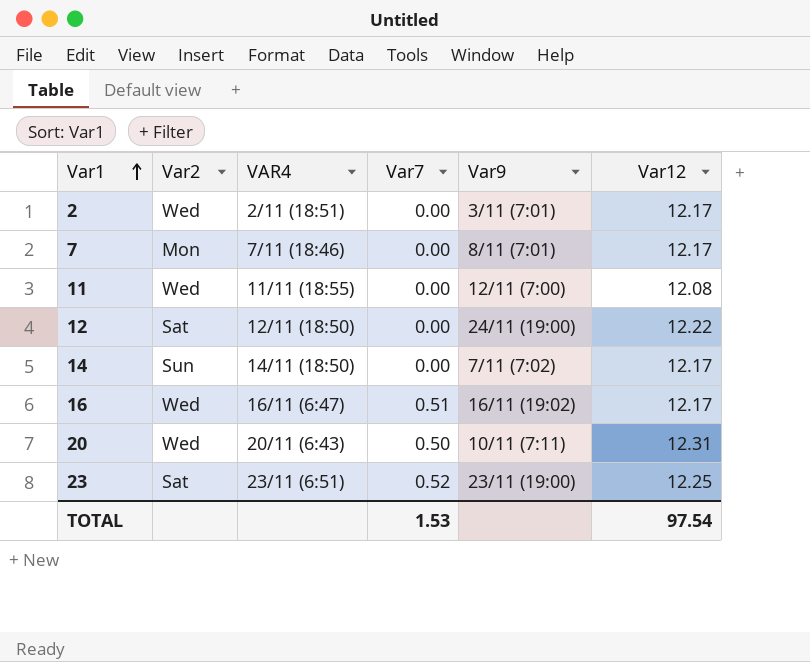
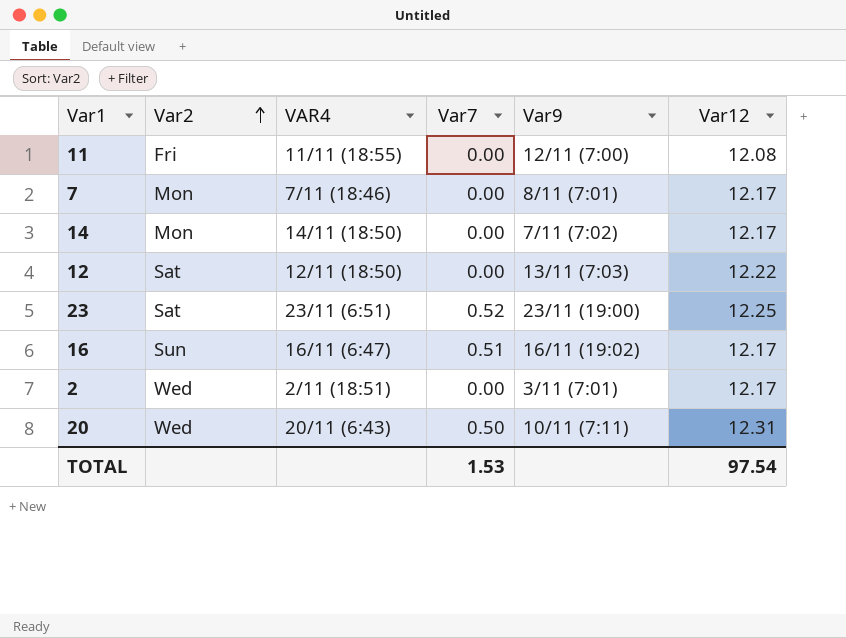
row order: Var1 ascending -> Var2 ascending
11 | Var2: Wed -> Fri
14 | Var2: Sun -> Mon
12 | Var9: 24/11 (19:00) -> 13/11 (7:03)
16 | Var2: Wed -> Sun

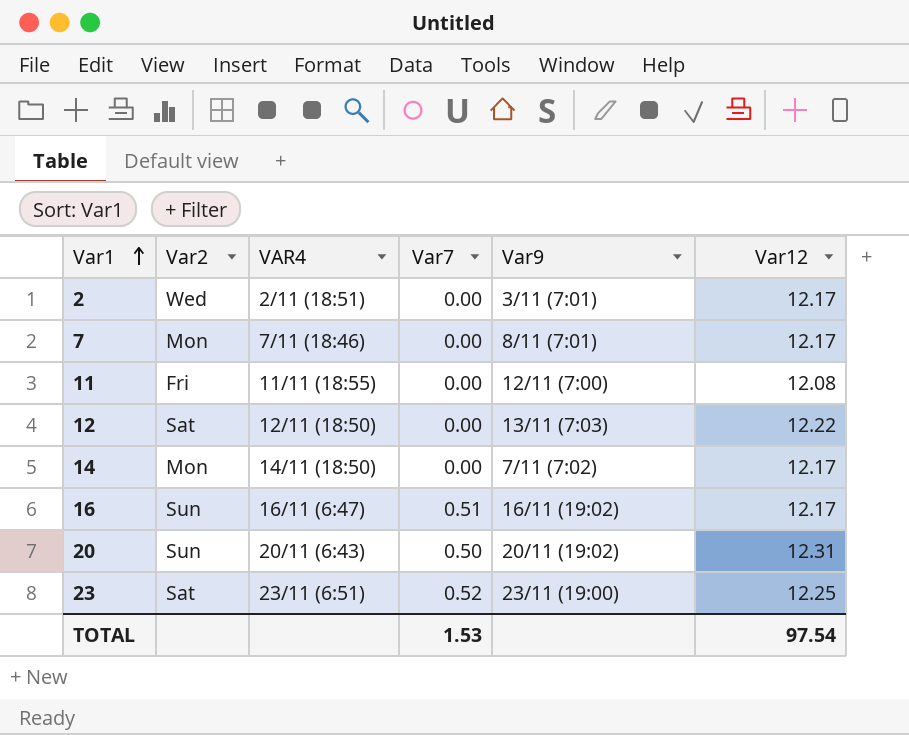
row order: Var2 ascending -> Var1 ascending
20 | Var2: Wed -> Sun
20 | Var9: 10/11 (7:11) -> 20/11 (19:02)

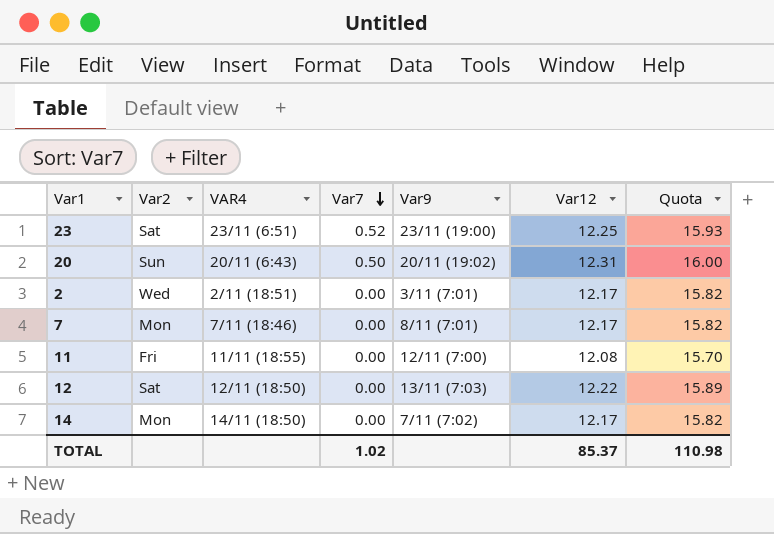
row order: Var1 ascending -> Var7 descending
column Quota | formula: none -> [Var12] * 1.3
row 16: Sun | 16/11 (6:47) | 0.51 | 16/11 (19:02) | 12.17 -> none
TOTAL | Var7: 1.53 -> 1.02
TOTAL | Var12: 97.54 -> 85.37

